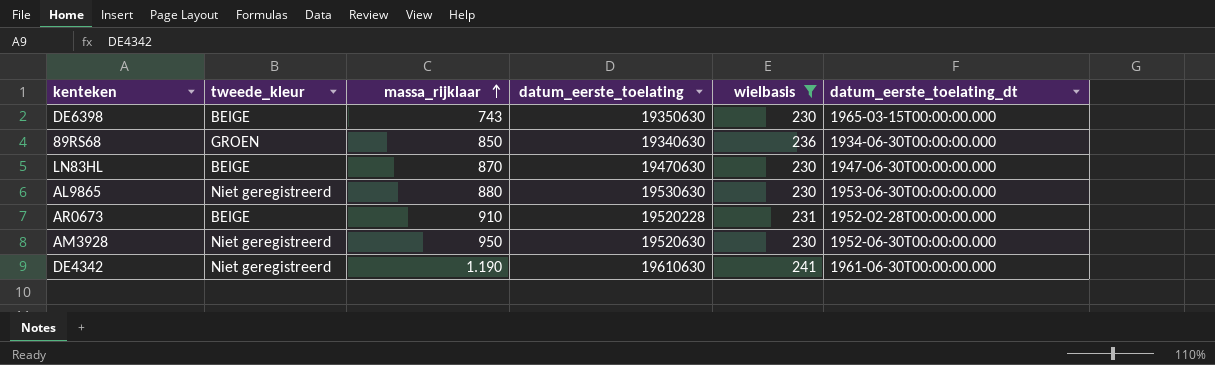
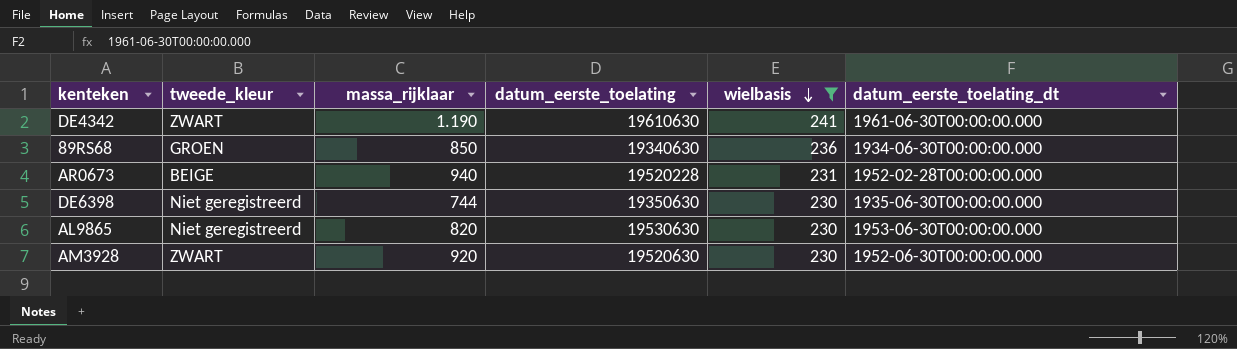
row order: massa_rijklaar ascending -> wielbasis descending
row LN83HL: BEIGE | 870 | 19470630 | 230 | 1947-06-30T00:00:00.000 -> none
DE4342 | tweede_kleur: Niet geregistreerd -> ZWART
AR0673 | massa_rijklaar: 910 -> 940
DE6398 | tweede_kleur: BEIGE -> Niet geregistreerd
DE6398 | massa_rijklaar: 743 -> 744
DE6398 | datum_eerste_toelating_dt: 1965-03-15T00:00:00.000 -> 1935-06-30T00:00:00.000
AL9865 | massa_rijklaar: 880 -> 820
AM3928 | tweede_kleur: Niet geregistreerd -> ZWART
AM3928 | massa_rijklaar: 950 -> 920

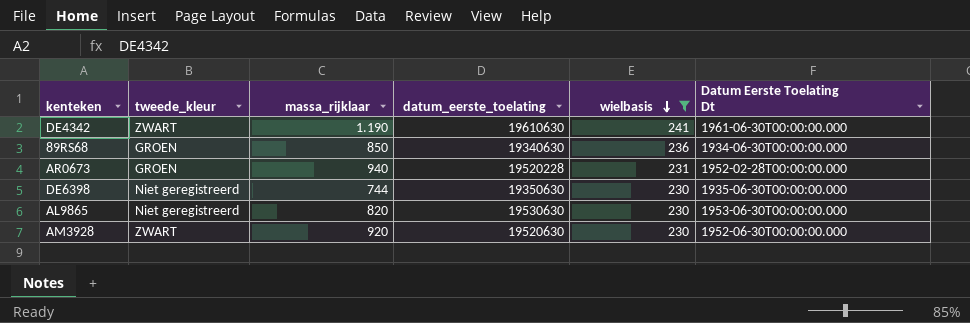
column name: datum_eerste_toelating_dt -> Datum Eerste Toelating Dt
AR0673 | tweede_kleur: BEIGE -> GROEN

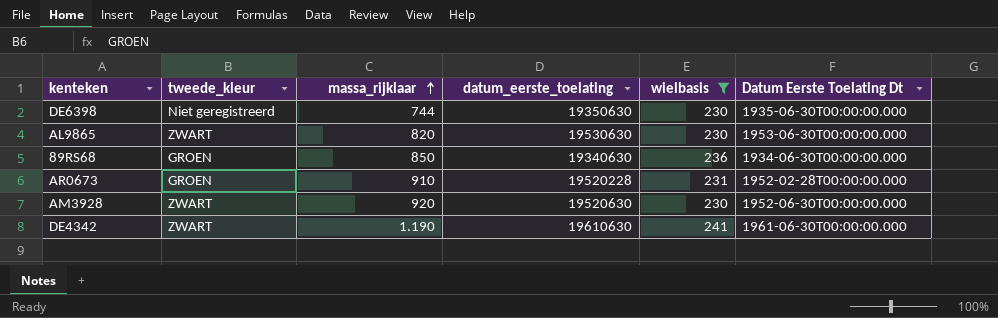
row order: wielbasis descending -> massa_rijklaar ascending
AL9865 | tweede_kleur: Niet geregistreerd -> ZWART
AR0673 | massa_rijklaar: 940 -> 910

